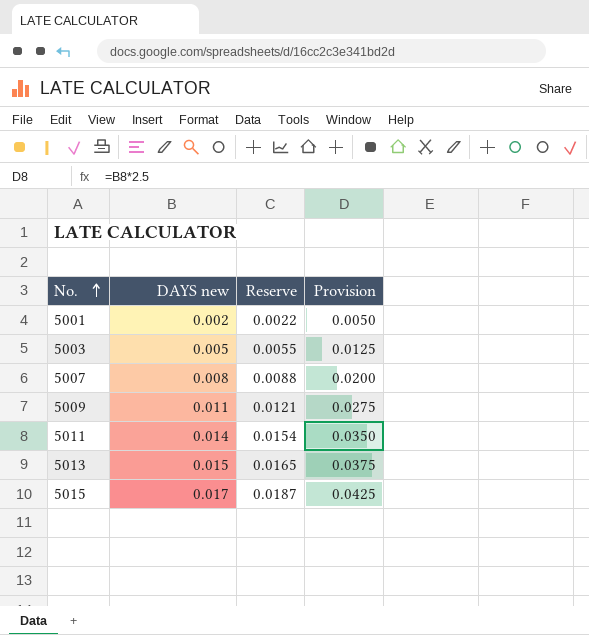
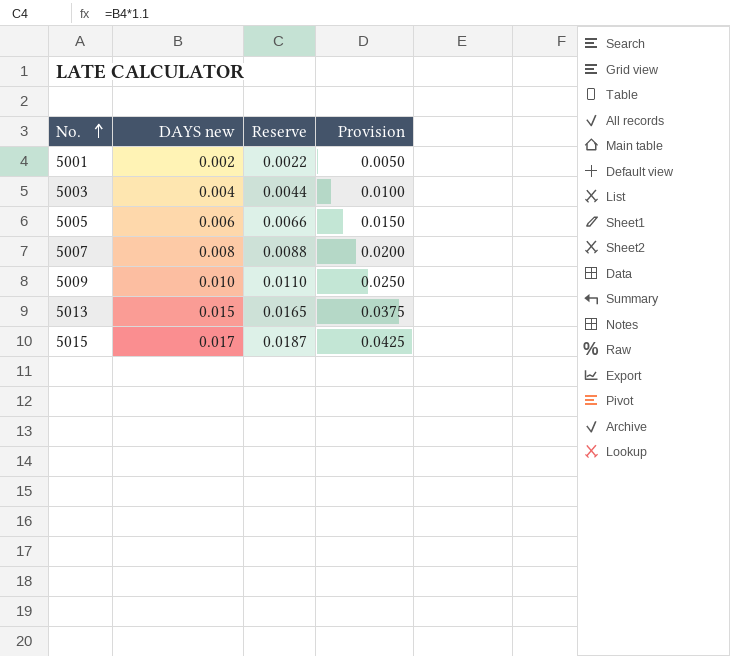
row 5011: 0.014 | 0.0154 | 0.0350 -> none
5003 | DAYS new: 0.005 -> 0.004
5003 | Reserve: 0.0055 -> 0.0044
5003 | Provision: 0.0125 -> 0.0100
row 5005: none -> 0.006 | 0.0066 | 0.0150
5009 | DAYS new: 0.011 -> 0.010
5009 | Reserve: 0.0121 -> 0.0110
5009 | Provision: 0.0275 -> 0.0250

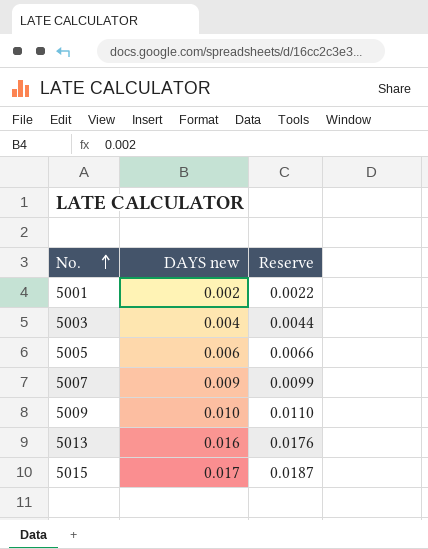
column Provision | formula: [DAYS new] * 2.5 -> none
5007 | DAYS new: 0.008 -> 0.009
5007 | Reserve: 0.0088 -> 0.0099
5013 | DAYS new: 0.015 -> 0.016
5013 | Reserve: 0.0165 -> 0.0176

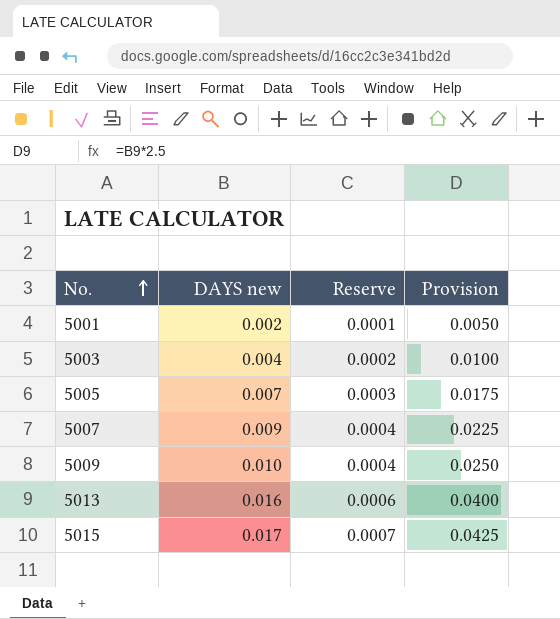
column Reserve | formula: [DAYS new] * 1.1 -> [DAYS new] * 0.04
column Provision | formula: none -> [DAYS new] * 2.5
5005 | DAYS new: 0.006 -> 0.007

